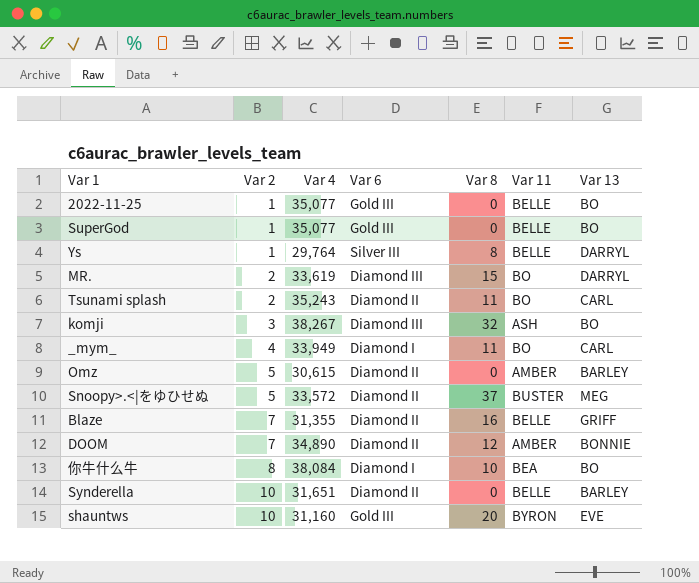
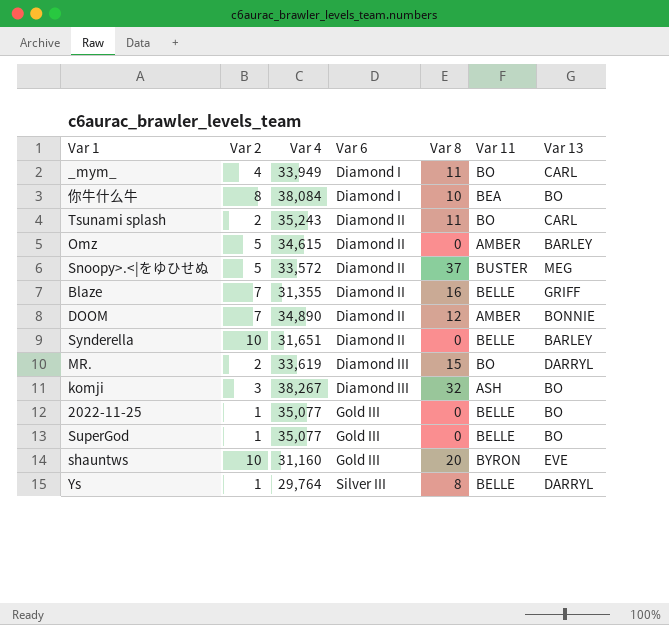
row order: Var 2 ascending -> Var 6 ascending
Omz | Var 4: 30,615 -> 34,615

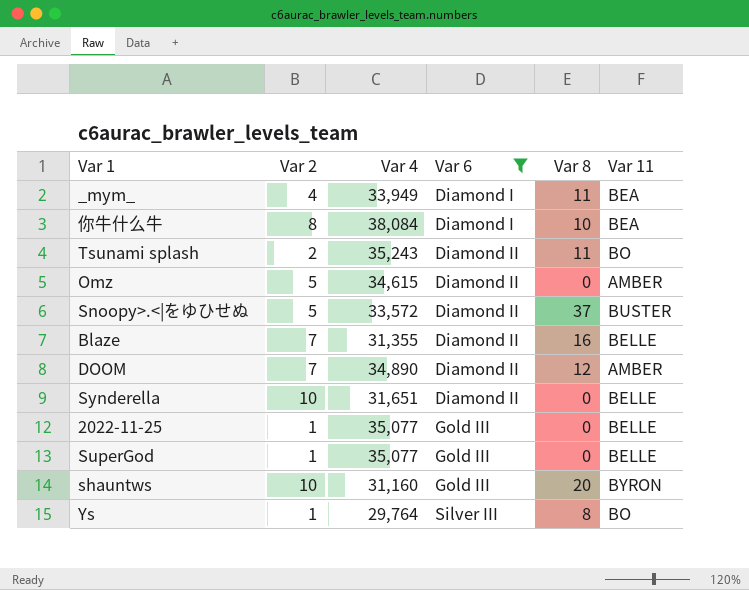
filter: none -> Var 6 != Diamond III
column Var 13 | position: 7 -> none
_mym_ | Var 11: BO -> BEA
Ys | Var 11: BELLE -> BO

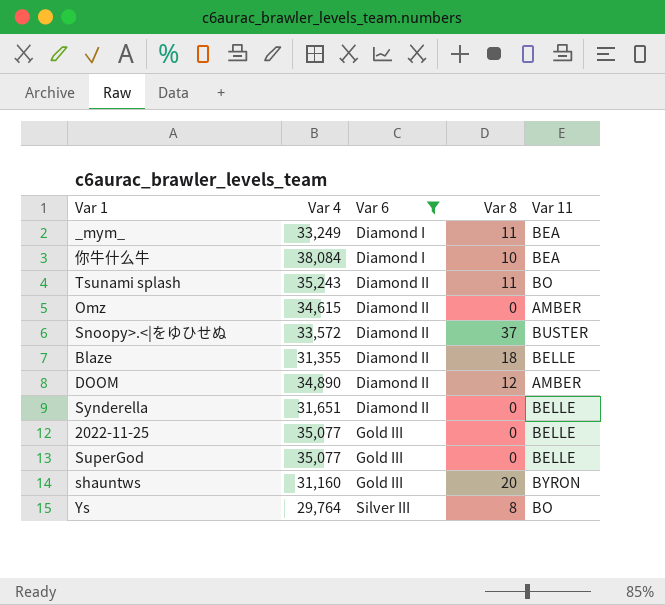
column Var 2 | position: 2 -> none
_mym_ | Var 4: 33,949 -> 33,249
Blaze | Var 8: 16 -> 18

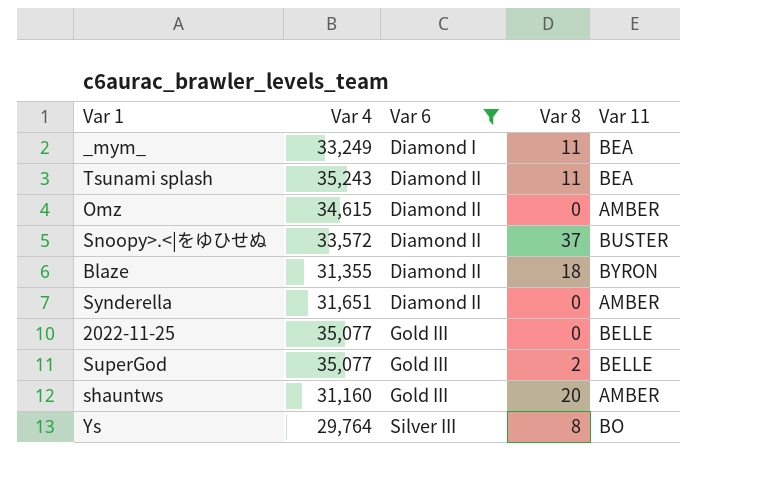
row 你牛什么牛: 38,084 | Diamond I | 10 | BEA -> none
row DOOM: 34,890 | Diamond II | 12 | AMBER -> none
Tsunami splash | Var 11: BO -> BEA
Blaze | Var 11: BELLE -> BYRON
Synderella | Var 11: BELLE -> AMBER
SuperGod | Var 8: 0 -> 2
shauntws | Var 11: BYRON -> AMBER

